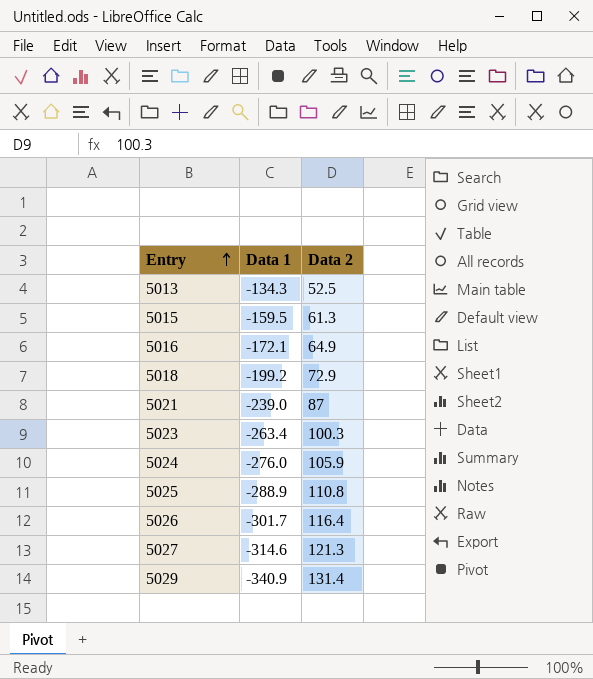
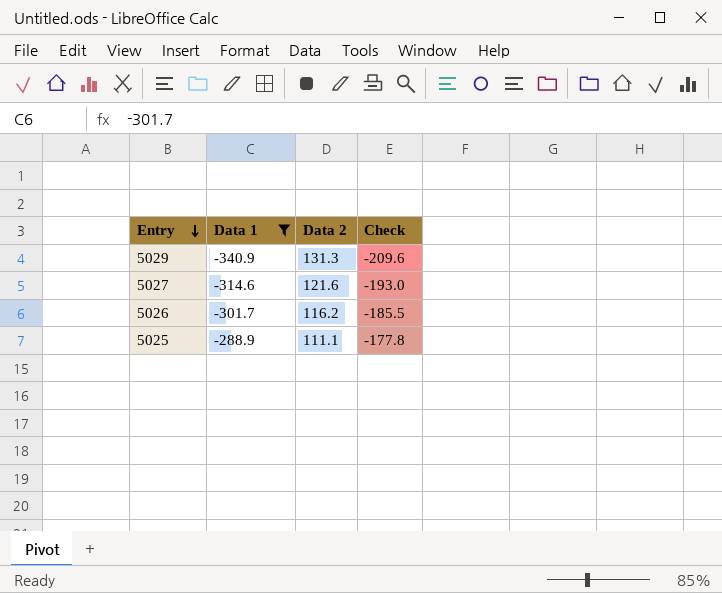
filter: none -> Data 1 <= -288.9
row order: Entry ascending -> Entry descending
column Check | formula: none -> [Data 1] + [Data 2]
5029 | Data 2: 131.4 -> 131.3
5027 | Data 2: 121.3 -> 121.6
5026 | Data 2: 116.4 -> 116.2
5025 | Data 2: 110.8 -> 111.1

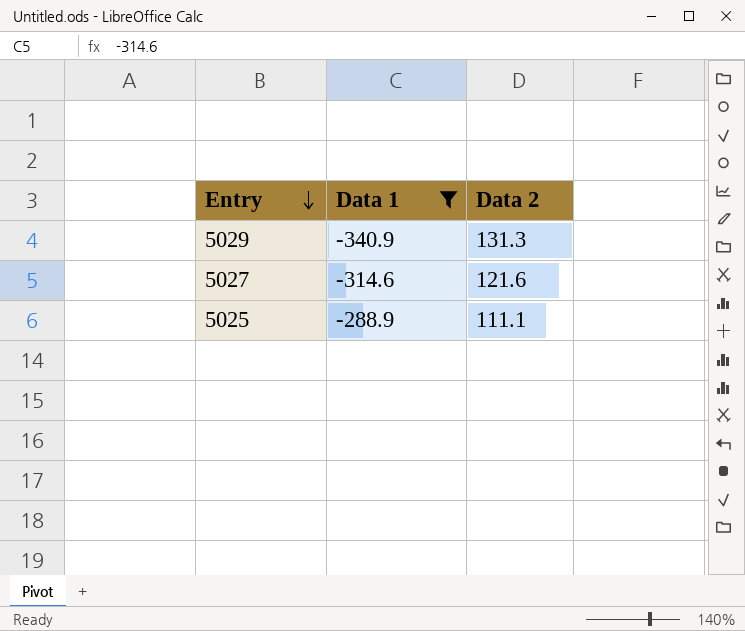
column Check | formula: [Data 1] + [Data 2] -> none
row 5026: -301.7 | 116.2 | -185.5 -> none

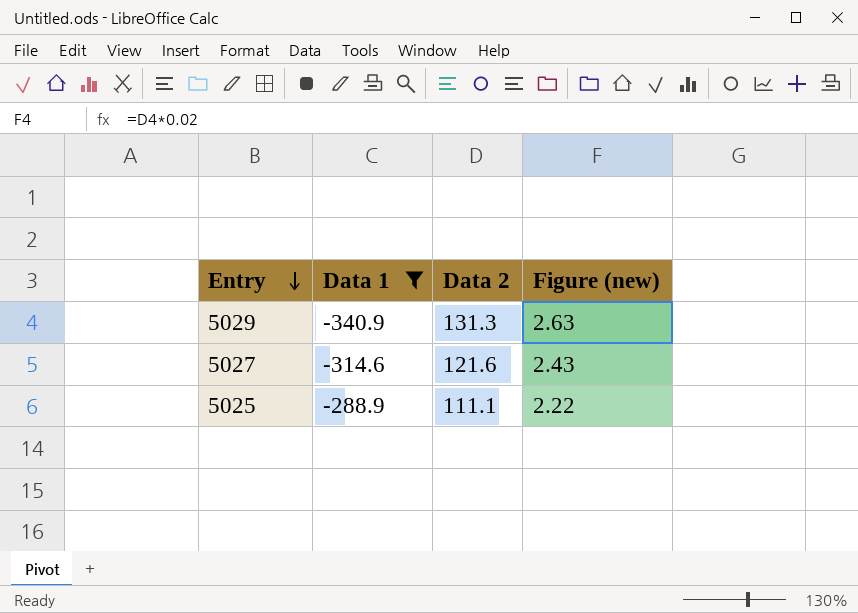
column Figure (new) | formula: none -> [Data 2] * 0.02

